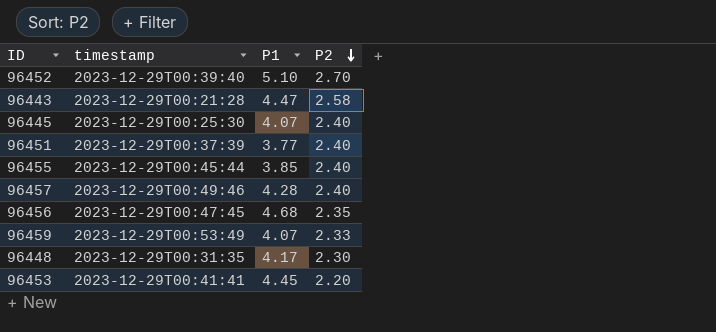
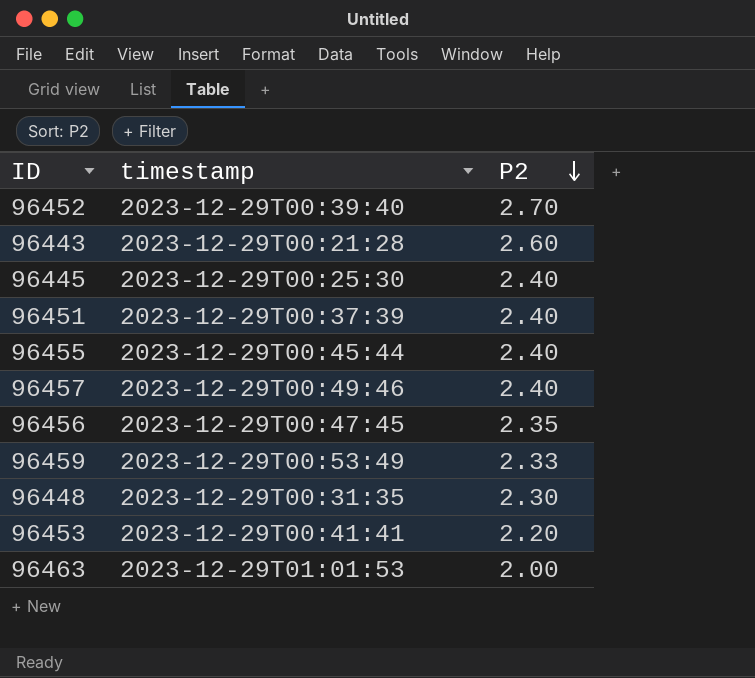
column P1 | position: 3 -> none
96443 | P2: 2.58 -> 2.60
row 96463: none -> 2023-12-29T01:01:53 | 2.00

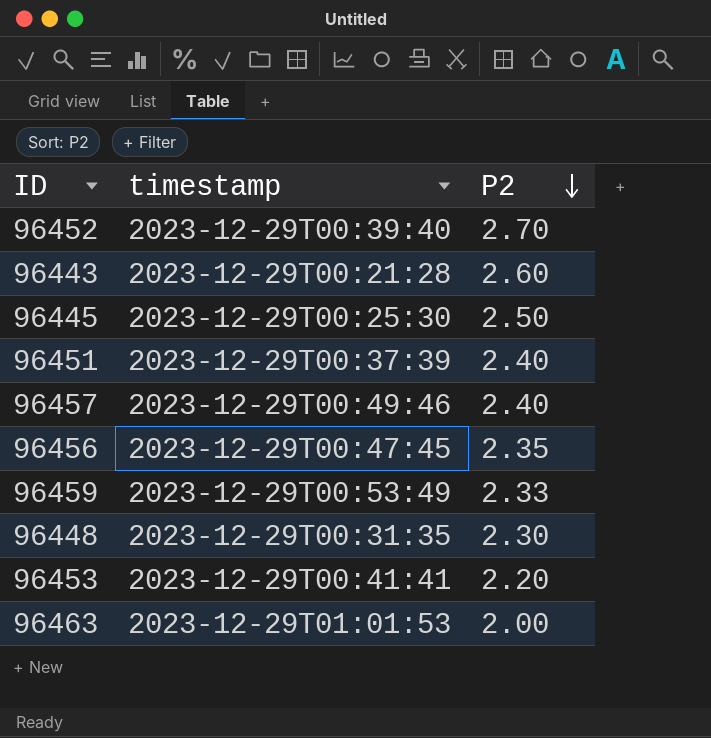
row 96455: 2023-12-29T00:45:44 | 2.40 -> none
96445 | P2: 2.40 -> 2.50

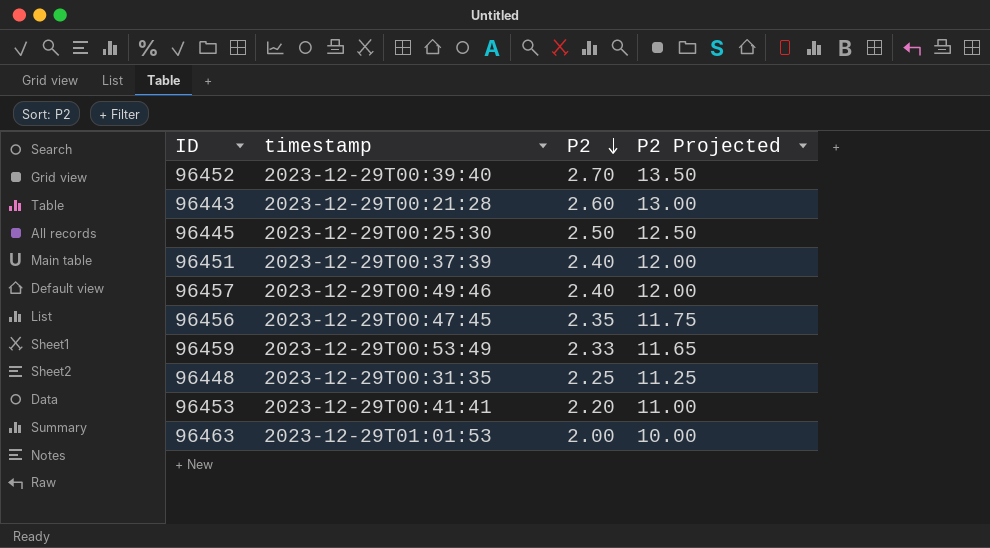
column P2 Projected | formula: none -> [P2] * 5
96448 | P2: 2.30 -> 2.25

